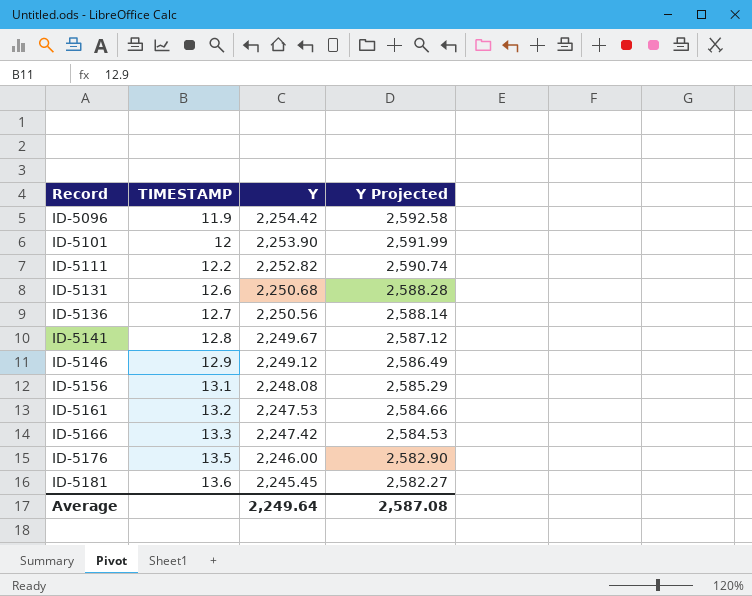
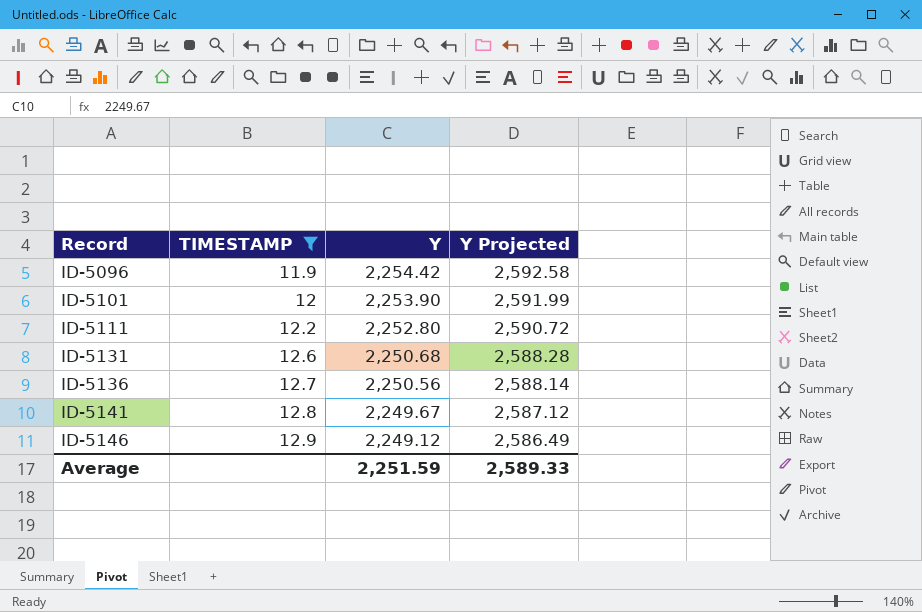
filter: none -> TIMESTAMP <= 12.9
ID-5111 | Y: 2,252.82 -> 2,252.80
ID-5111 | Y Projected: 2,590.74 -> 2,590.72
Average | Y: 2,249.64 -> 2,251.59
Average | Y Projected: 2,587.08 -> 2,589.33

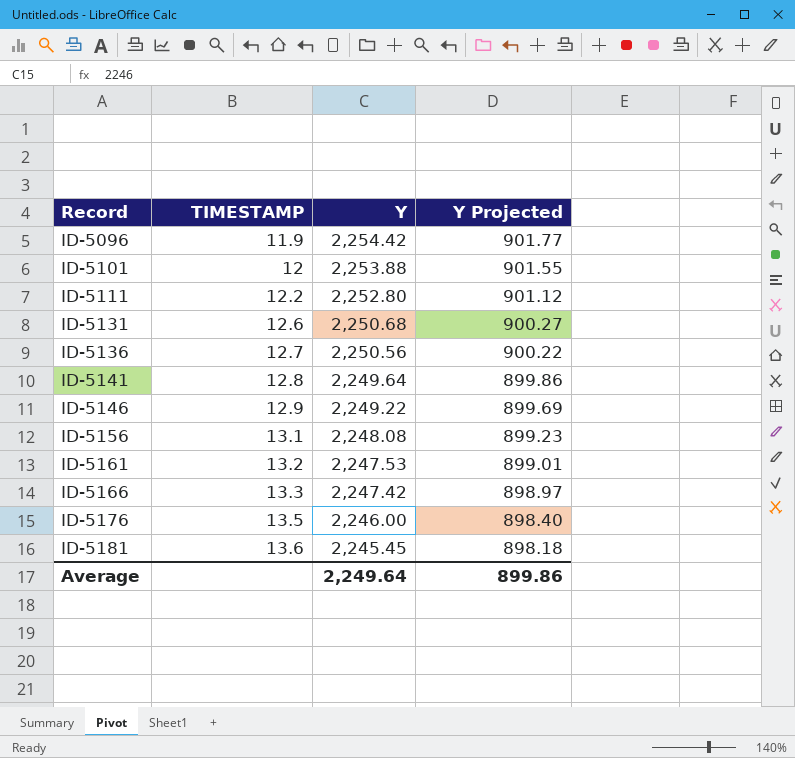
filter: TIMESTAMP <= 12.9 -> none
column Y Projected | formula: [Y] * 1.15 -> [Y] * 0.4
ID-5101 | Y: 2,253.90 -> 2,253.88
ID-5141 | Y: 2,249.67 -> 2,249.64
ID-5146 | Y: 2,249.12 -> 2,249.22
Average | Y: 2,251.59 -> 2,249.64
Average | Y Projected: 2,589.33 -> 899.86

